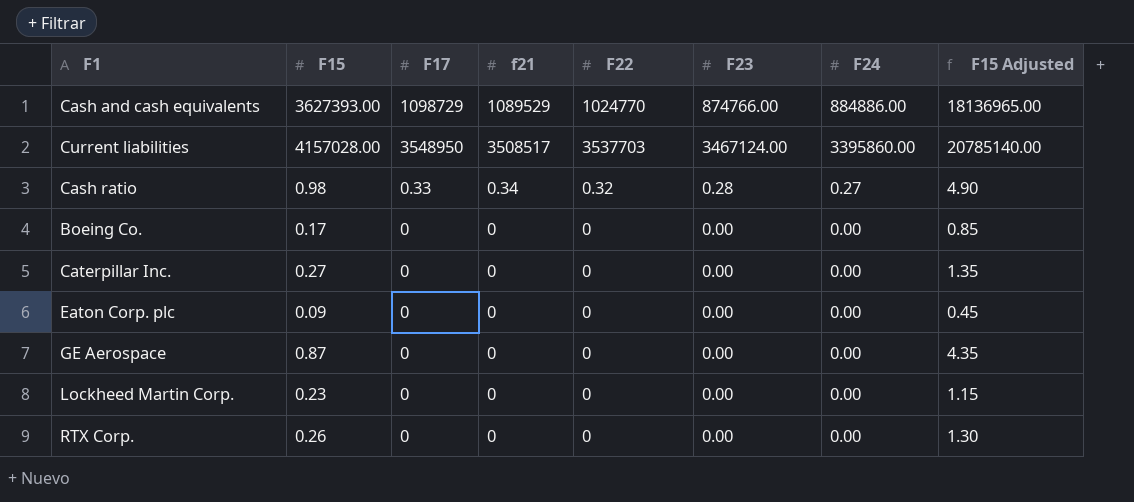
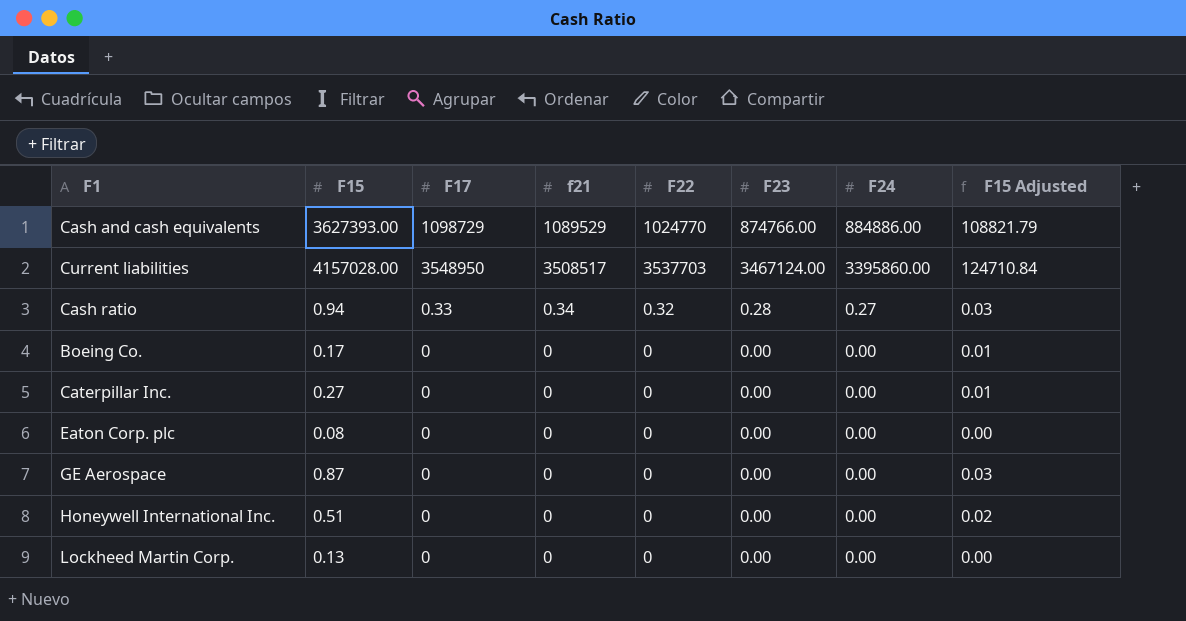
column F15 Adjusted | formula: [F15] * 5 -> [F15] * 0.03
row RTX Corp.: 0.26 | 0 | 0 | 0 | 0.00 | 0.00 | 1.30 -> none
Cash ratio | F15: 0.98 -> 0.94
Eaton Corp. plc | F15: 0.09 -> 0.08
row Honeywell International Inc.: none -> 0.51 | 0 | 0 | 0 | 0.00 | 0.00 | 0.02
Lockheed Martin Corp. | F15: 0.23 -> 0.13

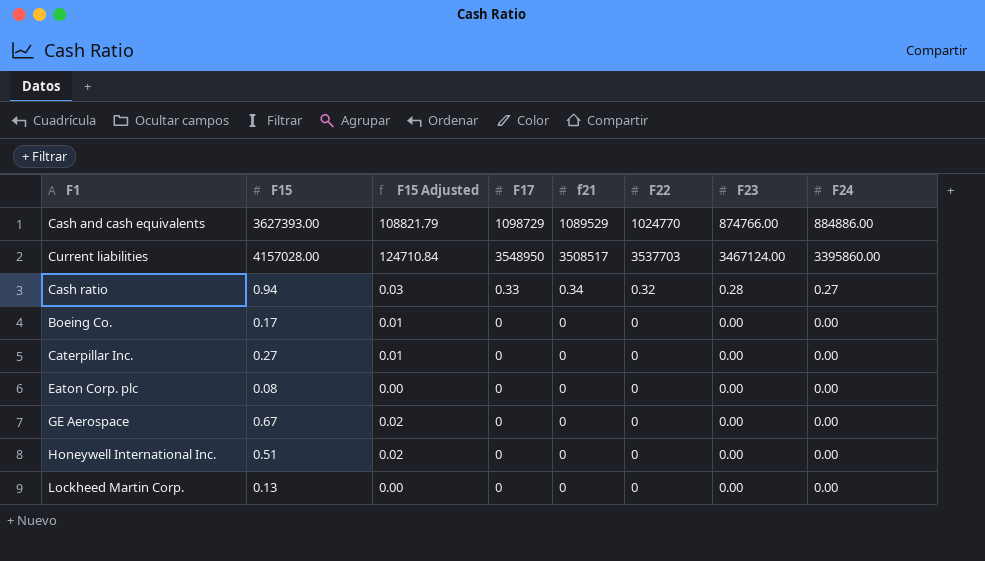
column F15 Adjusted | position: 8 -> 3
GE Aerospace | F15: 0.87 -> 0.67
GE Aerospace | F15 Adjusted: 0.03 -> 0.02

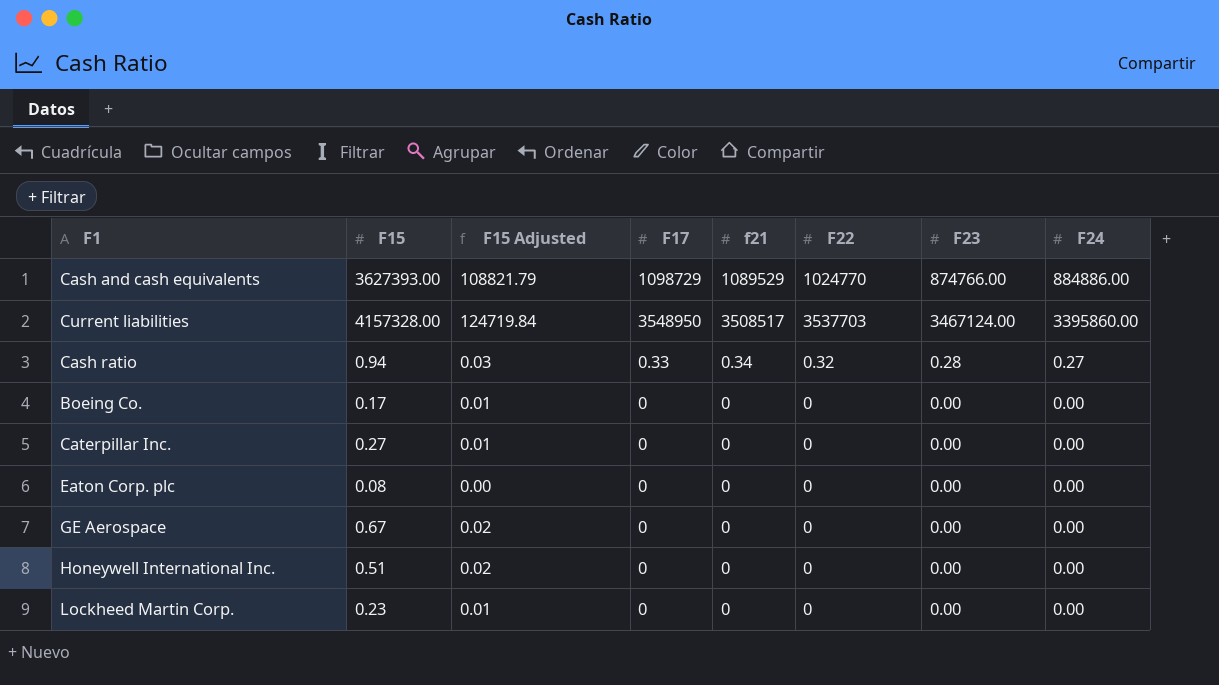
Current liabilities | F15: 4157028.00 -> 4157328.00
Current liabilities | F15 Adjusted: 124710.84 -> 124719.84
Lockheed Martin Corp. | F15: 0.13 -> 0.23
Lockheed Martin Corp. | F15 Adjusted: 0.00 -> 0.01

